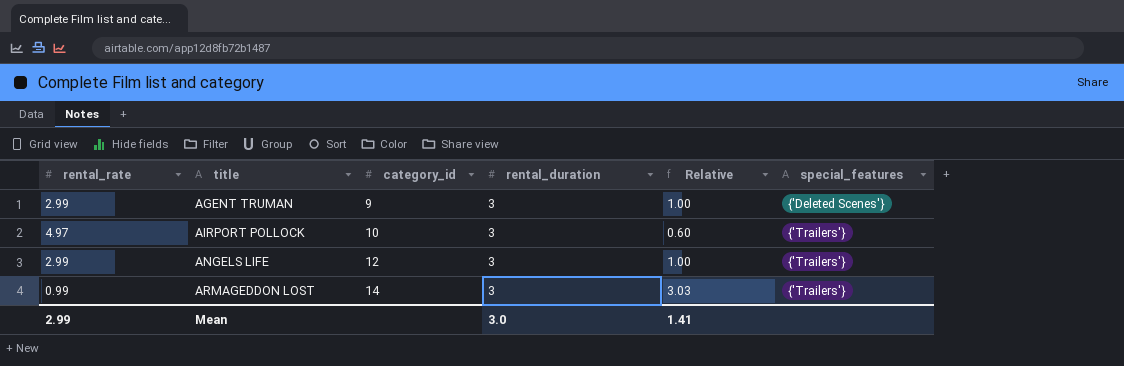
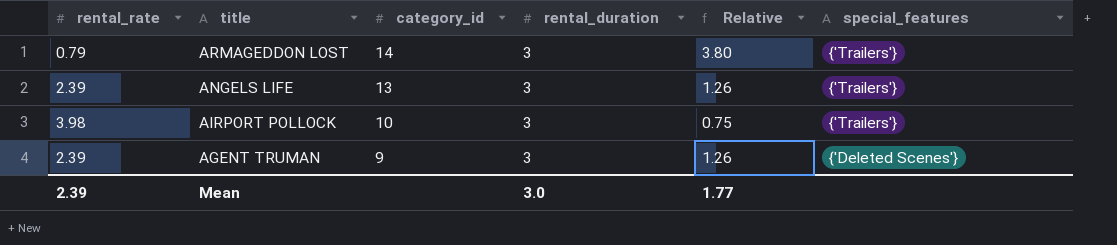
row order: title ascending -> title descending
ARMAGEDDON LOST | rental_rate: 0.99 -> 0.79
ARMAGEDDON LOST | Relative: 3.03 -> 3.80
ANGELS LIFE | rental_rate: 2.99 -> 2.39
ANGELS LIFE | category_id: 12 -> 13
ANGELS LIFE | Relative: 1.00 -> 1.26
AIRPORT POLLOCK | rental_rate: 4.97 -> 3.98
AIRPORT POLLOCK | Relative: 0.60 -> 0.75
AGENT TRUMAN | rental_rate: 2.99 -> 2.39
AGENT TRUMAN | Relative: 1.00 -> 1.26
Mean | rental_rate: 2.99 -> 2.39
Mean | Relative: 1.41 -> 1.77

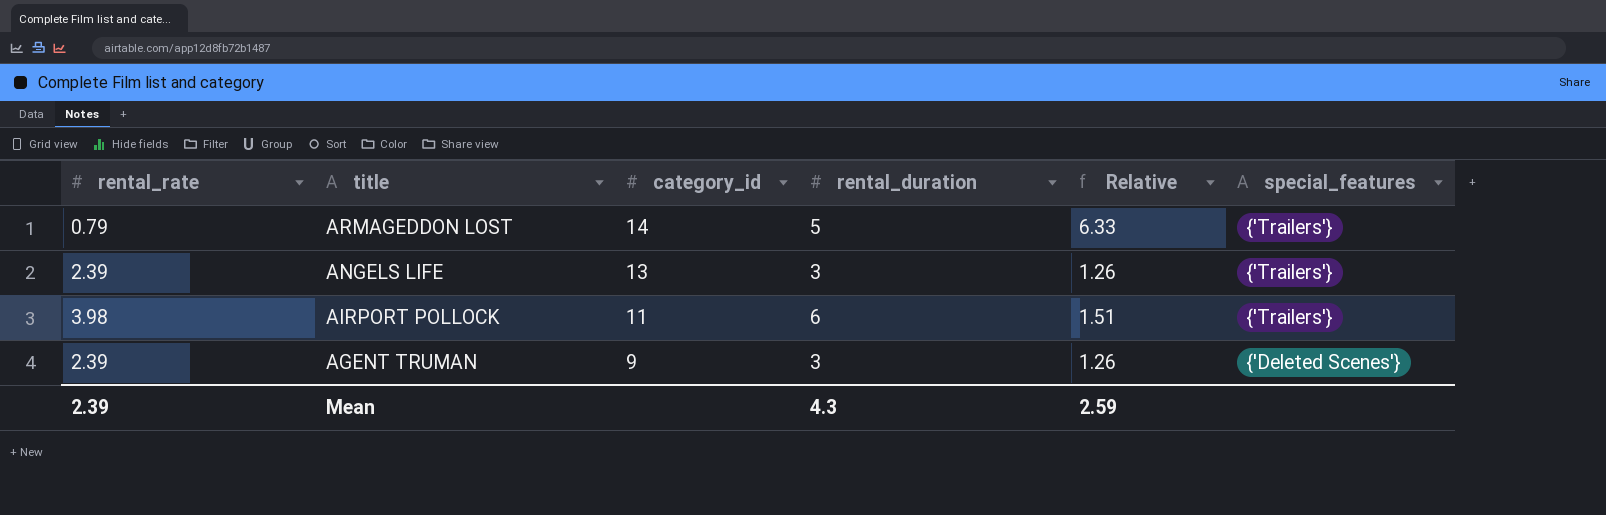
ARMAGEDDON LOST | rental_duration: 3 -> 5
ARMAGEDDON LOST | Relative: 3.80 -> 6.33
AIRPORT POLLOCK | category_id: 10 -> 11
AIRPORT POLLOCK | rental_duration: 3 -> 6
AIRPORT POLLOCK | Relative: 0.75 -> 1.51
Mean | rental_duration: 3.0 -> 4.3
Mean | Relative: 1.77 -> 2.59

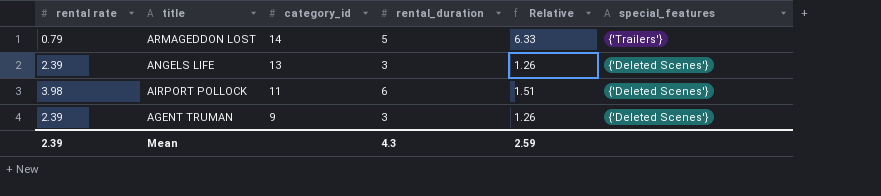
column name: rental_rate -> rental rate
ANGELS LIFE | special_features: {'Trailers'} -> {'Deleted Scenes'}
AIRPORT POLLOCK | special_features: {'Trailers'} -> {'Deleted Scenes'}

